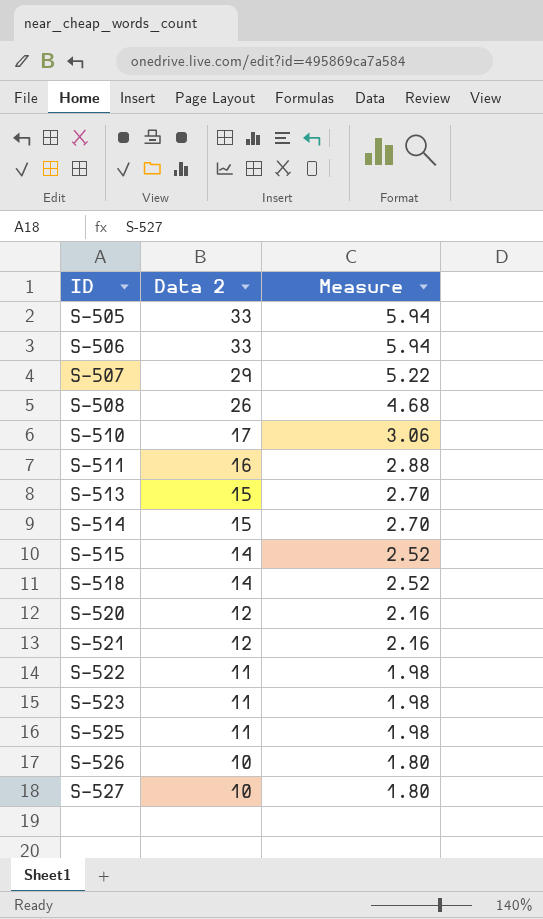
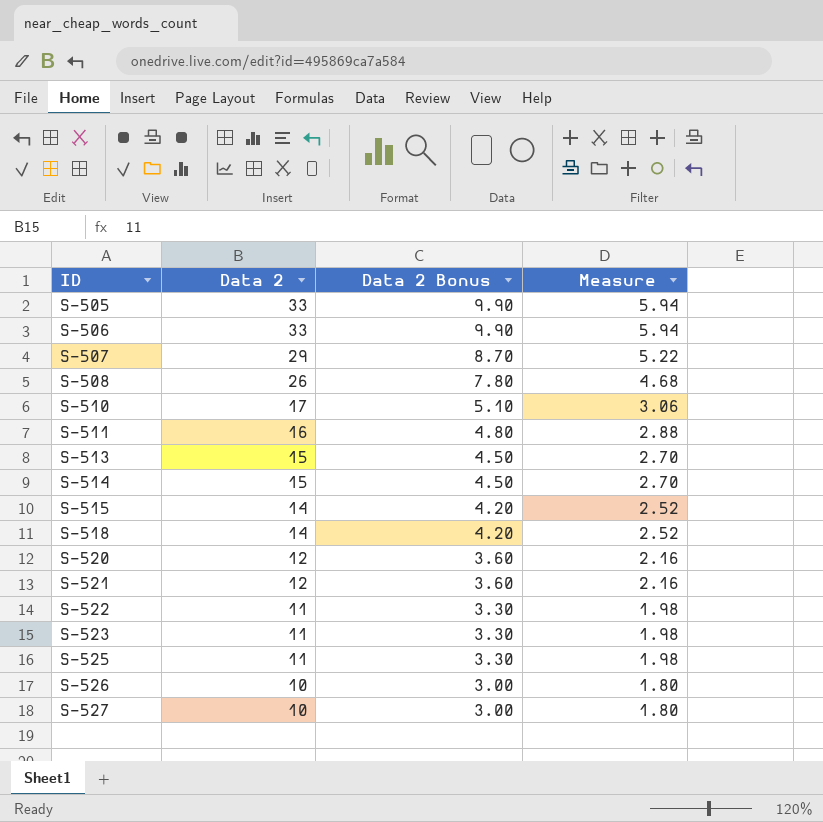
column Data 2 Bonus | formula: none -> [Data 2] * 0.3

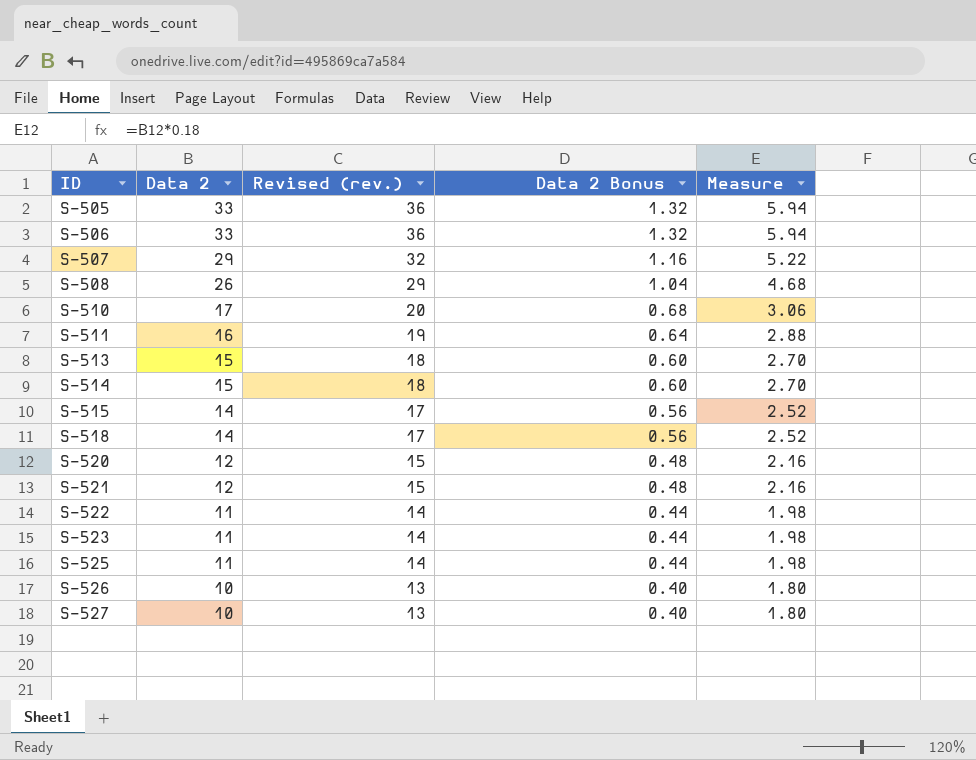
column Revised (rev.) | formula: none -> [Data 2] + 3
column Data 2 Bonus | formula: [Data 2] * 0.3 -> [Data 2] * 0.04

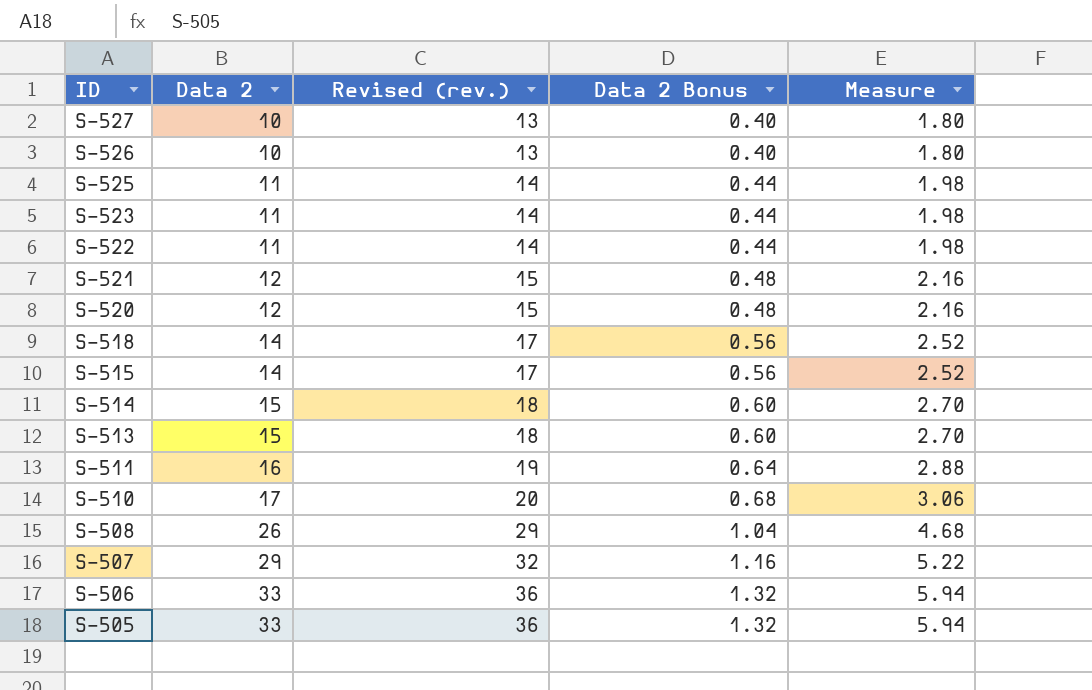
row order: ID ascending -> ID descending

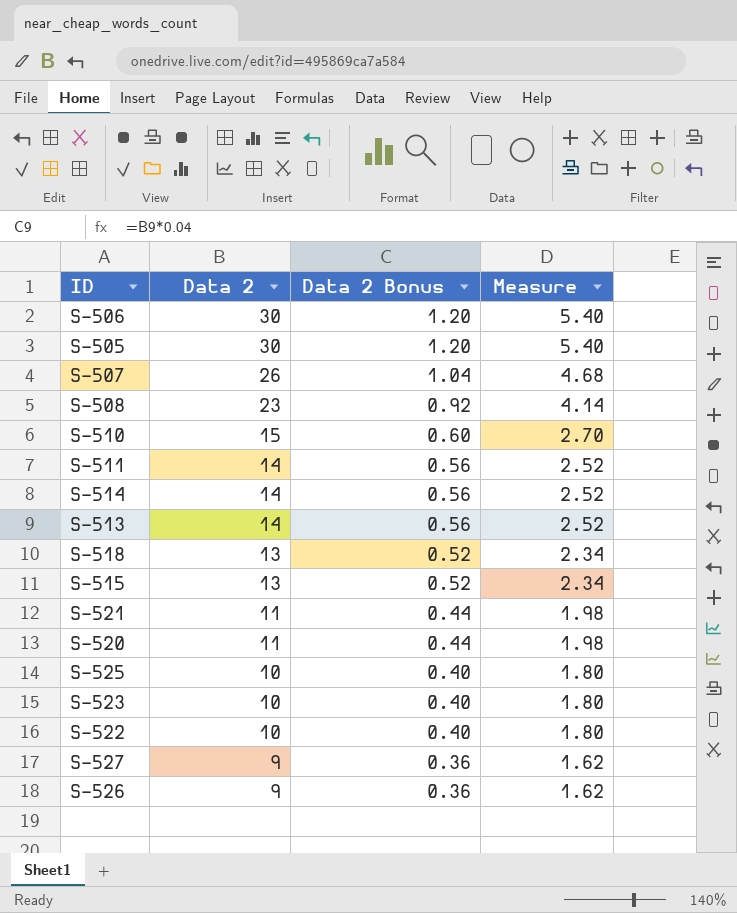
row order: ID descending -> Data 2 descending
column Revised (rev.) | formula: [Data 2] + 3 -> none
S-506 | Data 2: 33 -> 30
S-506 | Data 2 Bonus: 1.32 -> 1.20
S-506 | Measure: 5.94 -> 5.40
S-505 | Data 2: 33 -> 30
S-505 | Data 2 Bonus: 1.32 -> 1.20
S-505 | Measure: 5.94 -> 5.40
S-507 | Data 2: 29 -> 26
S-507 | Data 2 Bonus: 1.16 -> 1.04
S-507 | Measure: 5.22 -> 4.68
S-508 | Data 2: 26 -> 23
S-508 | Data 2 Bonus: 1.04 -> 0.92
S-508 | Measure: 4.68 -> 4.14
S-510 | Data 2: 17 -> 15
S-510 | Data 2 Bonus: 0.68 -> 0.60
S-510 | Measure: 3.06 -> 2.70
S-511 | Data 2: 16 -> 14
S-511 | Data 2 Bonus: 0.64 -> 0.56
S-511 | Measure: 2.88 -> 2.52
S-514 | Data 2: 15 -> 14
S-514 | Data 2 Bonus: 0.60 -> 0.56
S-514 | Measure: 2.70 -> 2.52
S-513 | Data 2: 15 -> 14
S-513 | Data 2 Bonus: 0.60 -> 0.56
S-513 | Measure: 2.70 -> 2.52
S-518 | Data 2: 14 -> 13
S-518 | Data 2 Bonus: 0.56 -> 0.52
S-518 | Measure: 2.52 -> 2.34
S-515 | Data 2: 14 -> 13
S-515 | Data 2 Bonus: 0.56 -> 0.52
S-515 | Measure: 2.52 -> 2.34
S-521 | Data 2: 12 -> 11
S-521 | Data 2 Bonus: 0.48 -> 0.44
S-521 | Measure: 2.16 -> 1.98
S-520 | Data 2: 12 -> 11
S-520 | Data 2 Bonus: 0.48 -> 0.44
S-520 | Measure: 2.16 -> 1.98
S-525 | Data 2: 11 -> 10
S-525 | Data 2 Bonus: 0.44 -> 0.40
S-525 | Measure: 1.98 -> 1.80
S-523 | Data 2: 11 -> 10
S-523 | Data 2 Bonus: 0.44 -> 0.40
S-523 | Measure: 1.98 -> 1.80
S-522 | Data 2: 11 -> 10
S-522 | Data 2 Bonus: 0.44 -> 0.40
S-522 | Measure: 1.98 -> 1.80
S-527 | Data 2: 10 -> 9
S-527 | Data 2 Bonus: 0.40 -> 0.36
S-527 | Measure: 1.80 -> 1.62
S-526 | Data 2: 10 -> 9
S-526 | Data 2 Bonus: 0.40 -> 0.36
S-526 | Measure: 1.80 -> 1.62

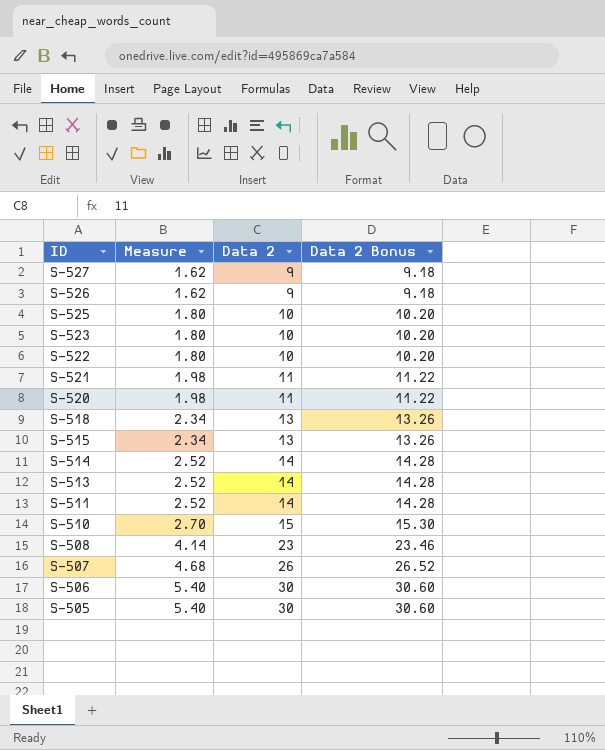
row order: Data 2 descending -> ID descending
column Measure | position: 4 -> 2
column Data 2 Bonus | formula: [Data 2] * 0.04 -> [Data 2] * 1.02

